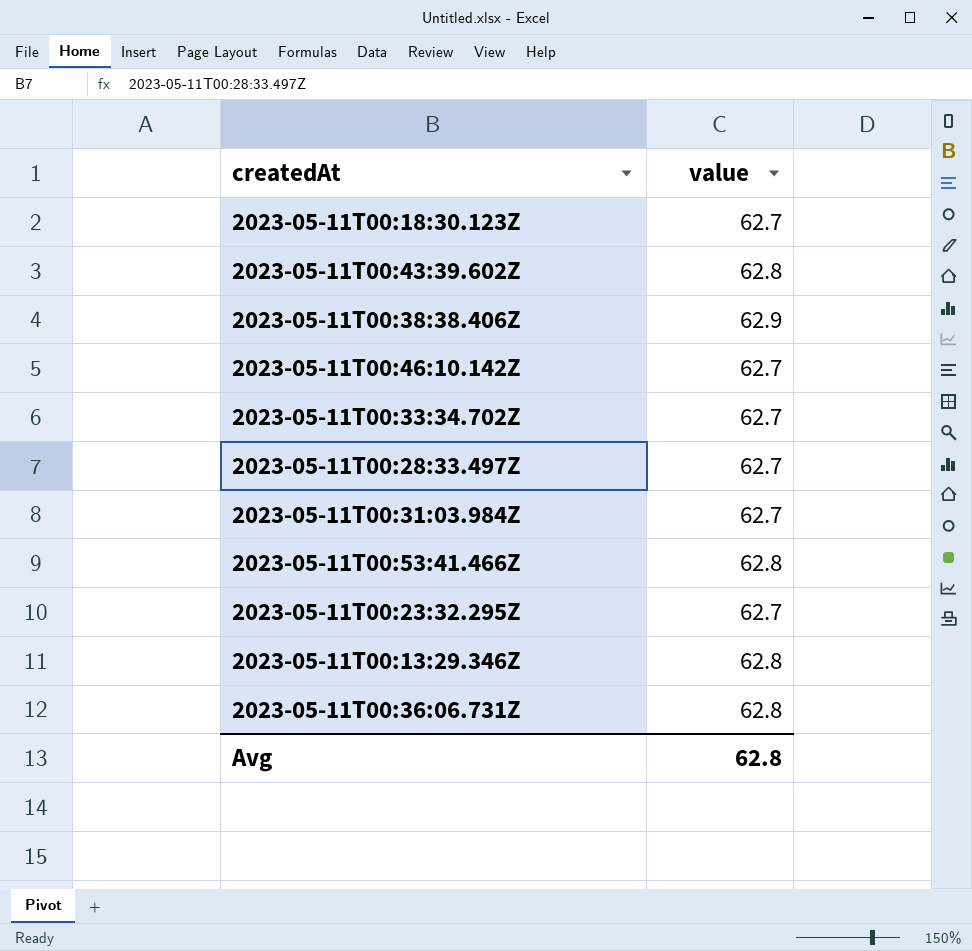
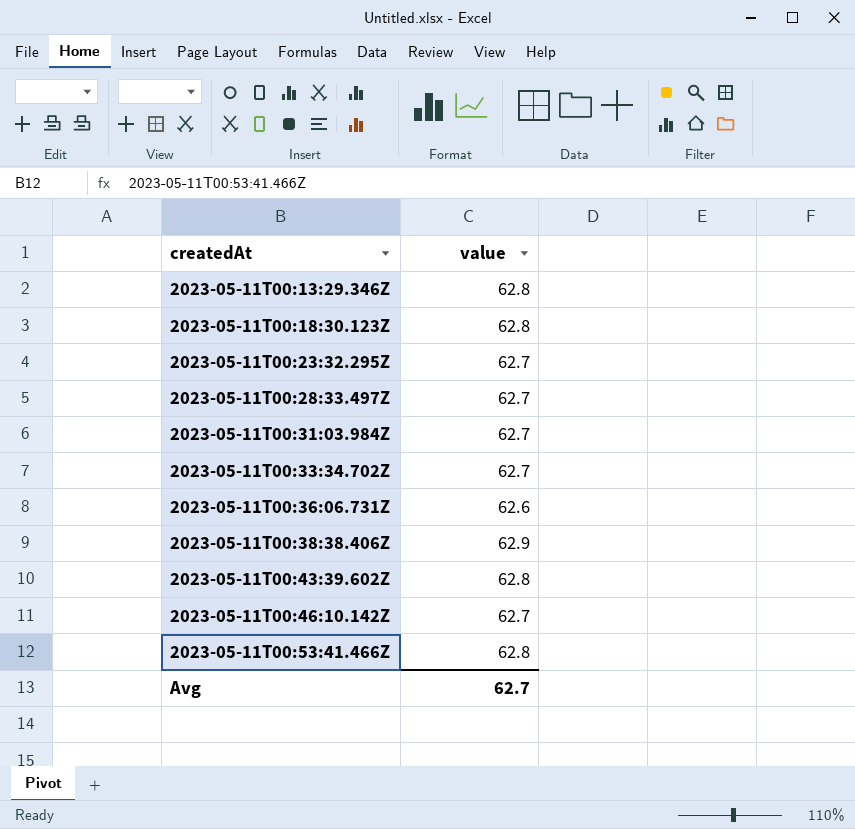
row order: none -> createdAt ascending
2023-05-11T00:18:30.123Z | value: 62.7 -> 62.8
2023-05-11T00:36:06.731Z | value: 62.8 -> 62.6
Avg | value: 62.8 -> 62.7

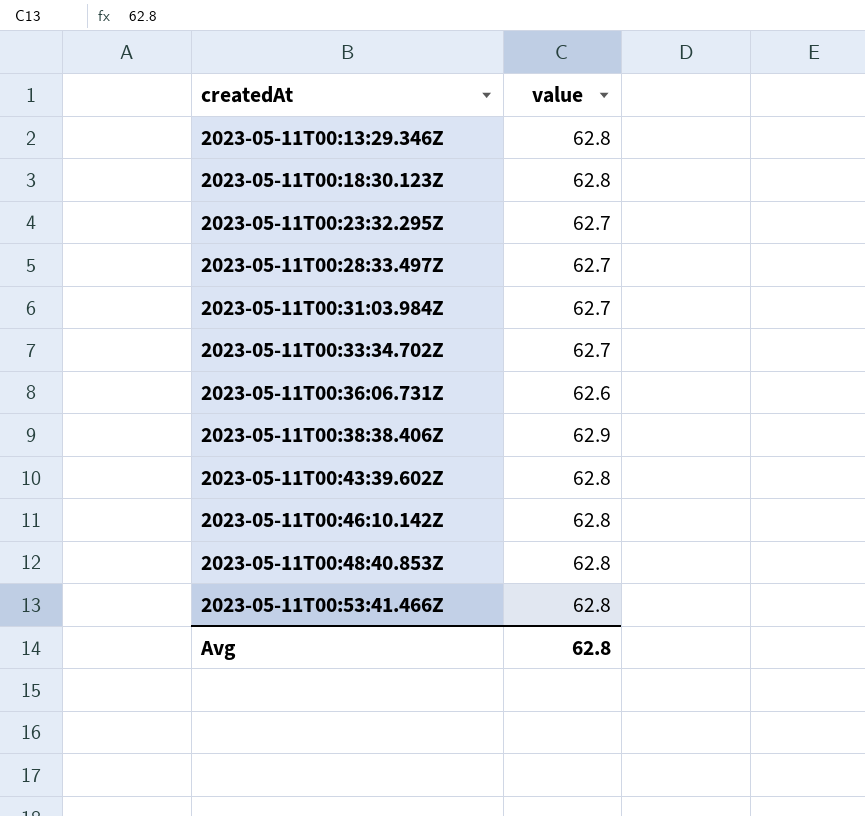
2023-05-11T00:46:10.142Z | value: 62.7 -> 62.8
row 2023-05-11T00:48:40.853Z: none -> 62.8
Avg | value: 62.7 -> 62.8

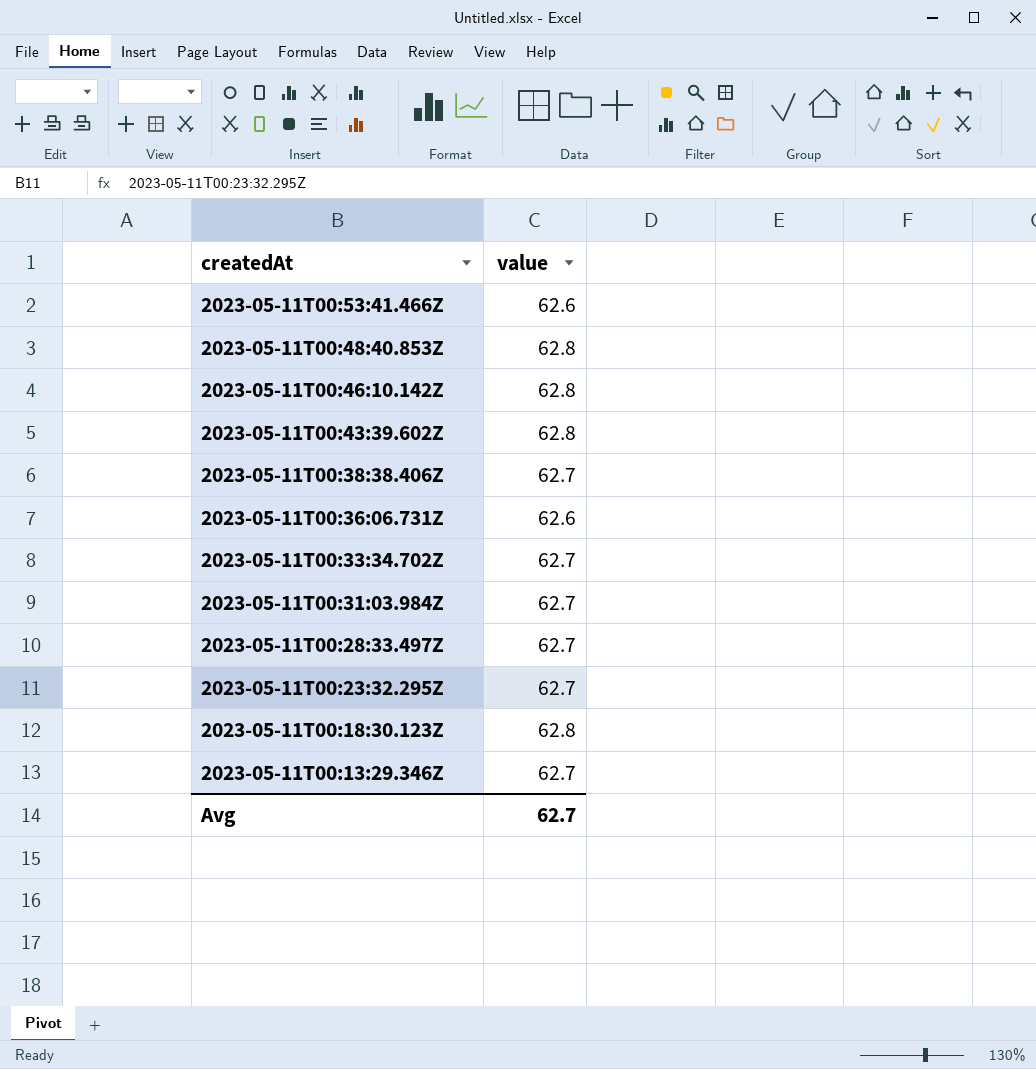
row order: createdAt ascending -> createdAt descending
2023-05-11T00:53:41.466Z | value: 62.8 -> 62.6
2023-05-11T00:38:38.406Z | value: 62.9 -> 62.7
2023-05-11T00:13:29.346Z | value: 62.8 -> 62.7
Avg | value: 62.8 -> 62.7

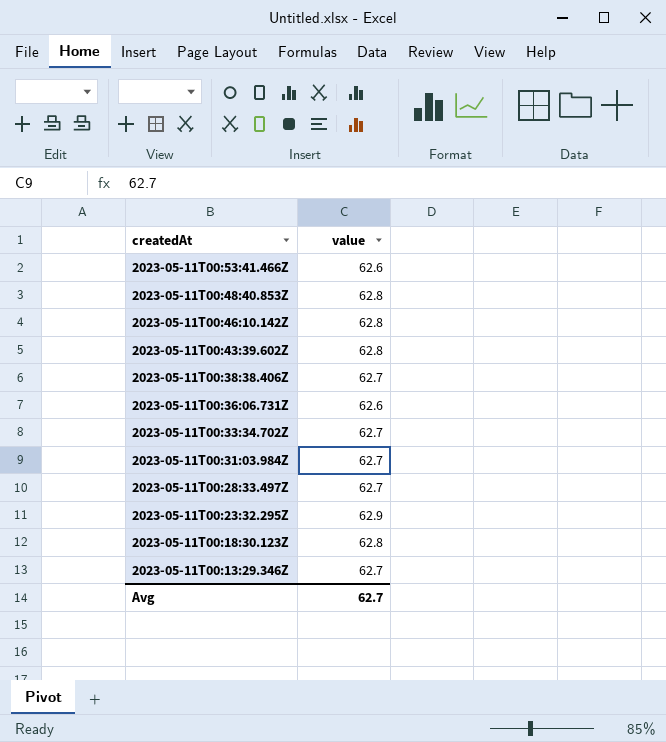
2023-05-11T00:23:32.295Z | value: 62.7 -> 62.9

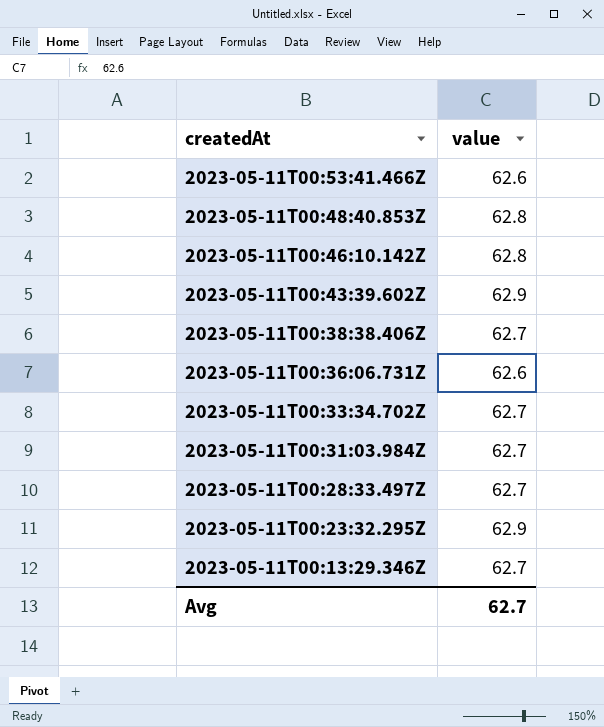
row 2023-05-11T00:18:30.123Z: 62.8 -> none
2023-05-11T00:43:39.602Z | value: 62.8 -> 62.9

